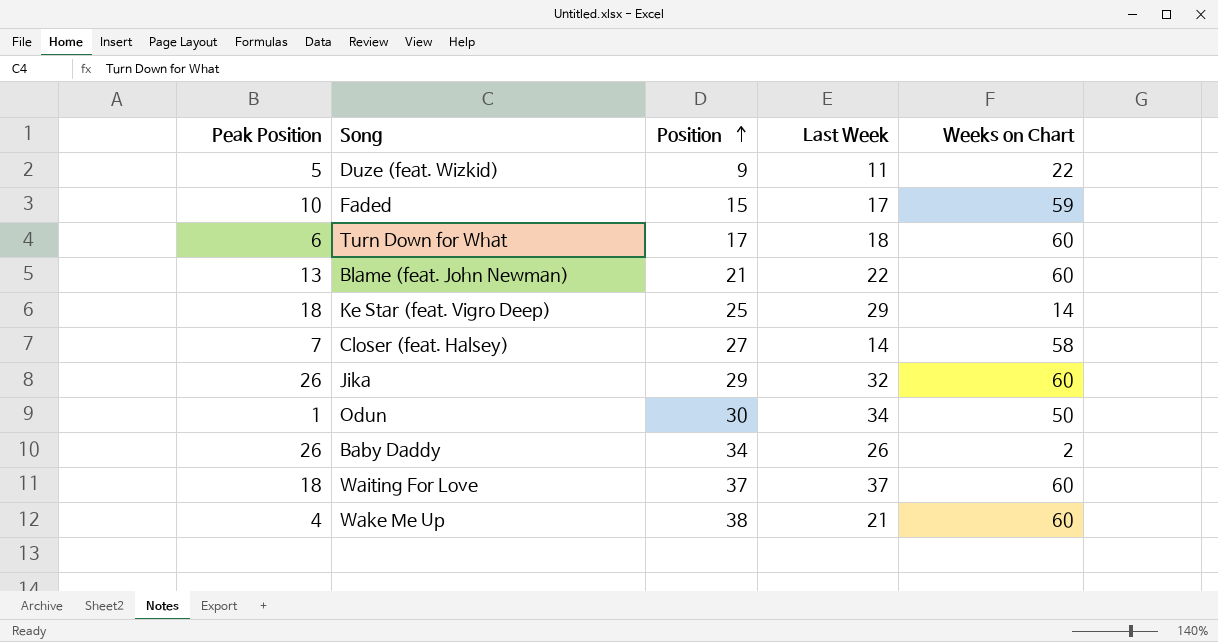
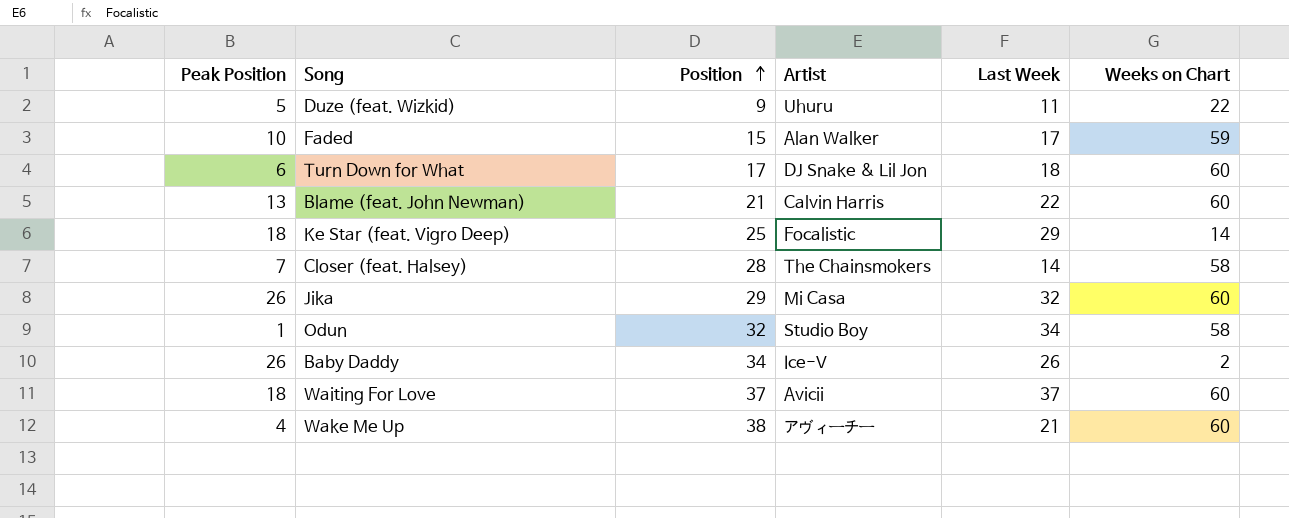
column Artist | position: none -> 4
Closer (feat. Halsey) | Position: 27 -> 28
Odun | Position: 30 -> 32
Odun | Weeks on Chart: 50 -> 58

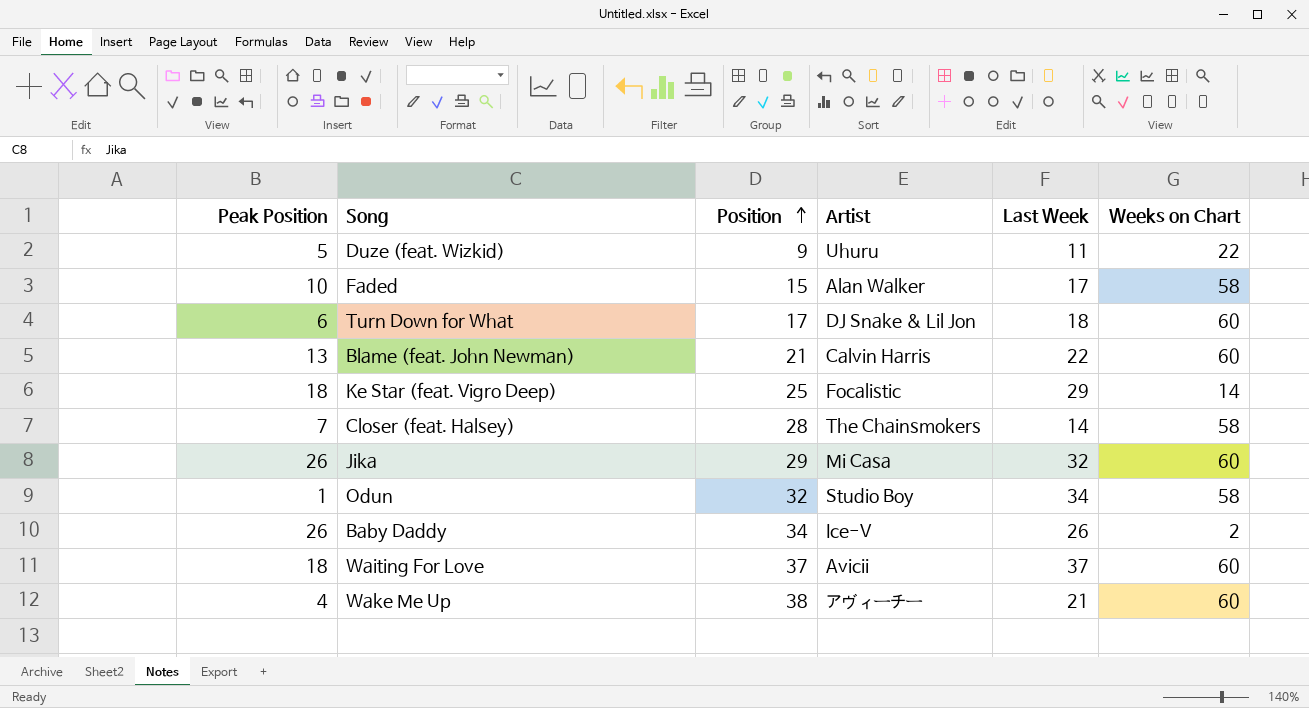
Faded | Weeks on Chart: 59 -> 58

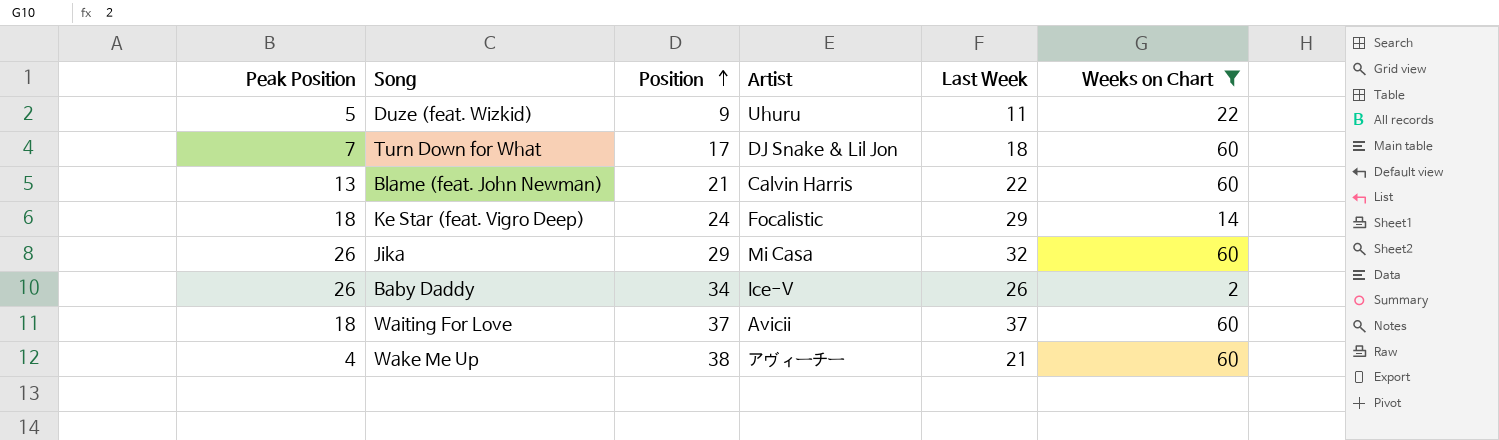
filter: none -> Weeks on Chart != 58
Turn Down for What | Peak Position: 6 -> 7
Ke Star (feat. Vigro Deep) | Position: 25 -> 24

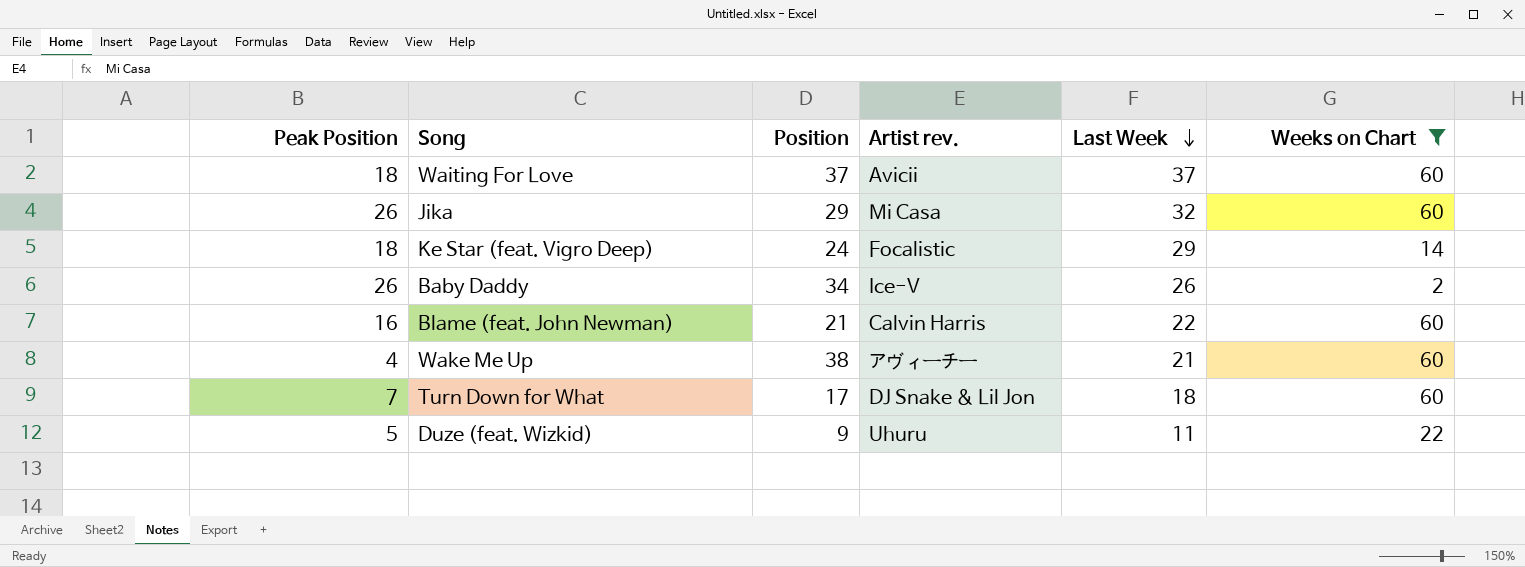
row order: Position ascending -> Last Week descending
column name: Artist -> Artist rev.
Blame (feat. John Newman) | Peak Position: 13 -> 16

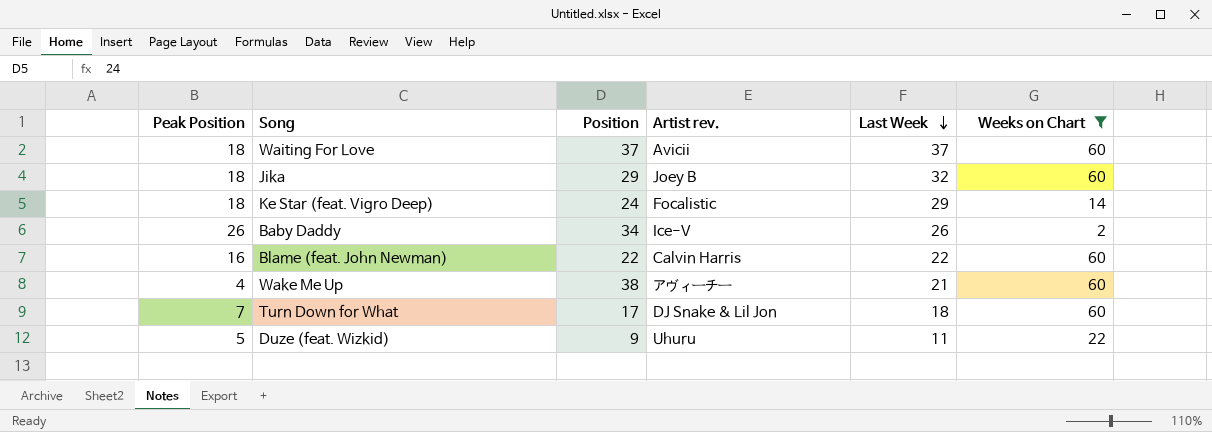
Jika | Peak Position: 26 -> 18
Jika | Artist rev.: Mi Casa -> Joey B
Blame (feat. John Newman) | Position: 21 -> 22

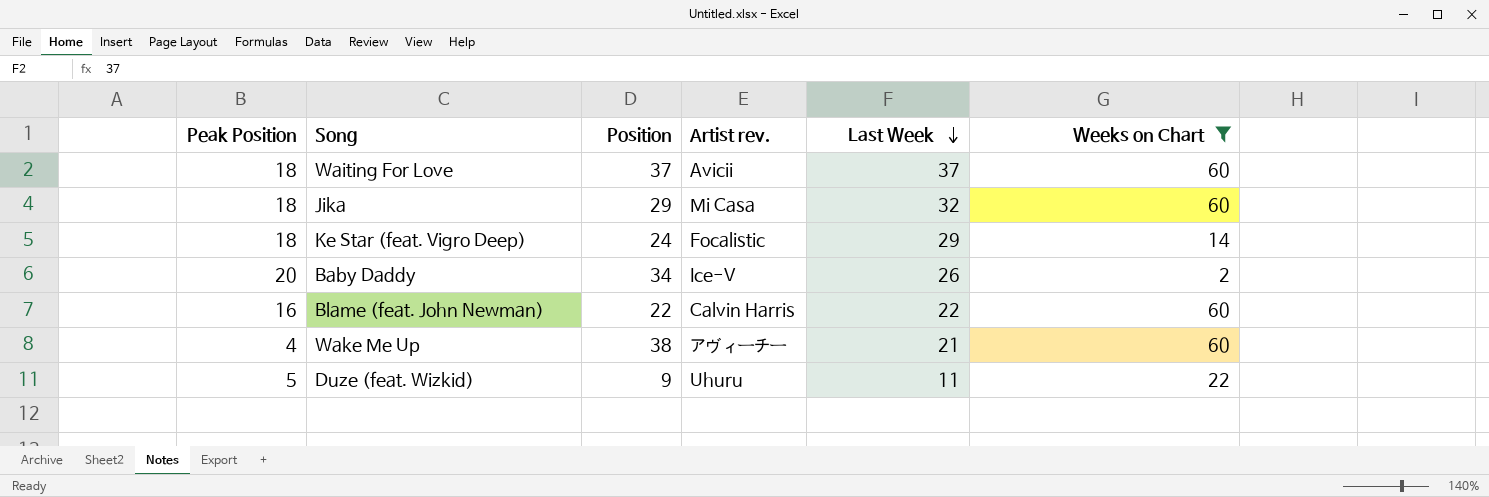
row Turn Down for What: 7 | 17 | DJ Snake & Lil Jon | 18 | 60 -> none
Jika | Artist rev.: Joey B -> Mi Casa
Baby Daddy | Peak Position: 26 -> 20

